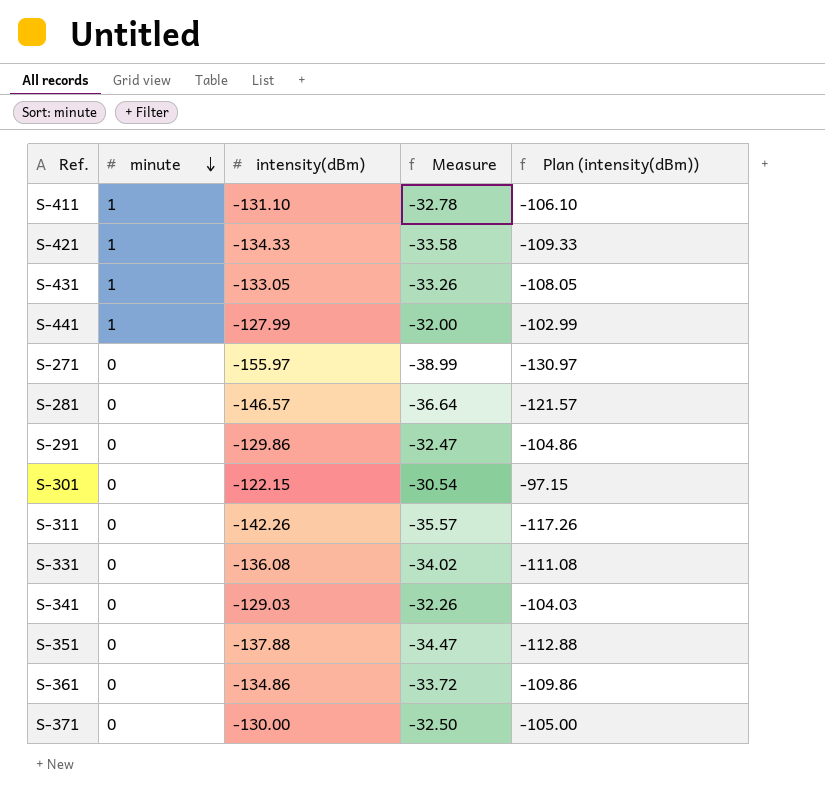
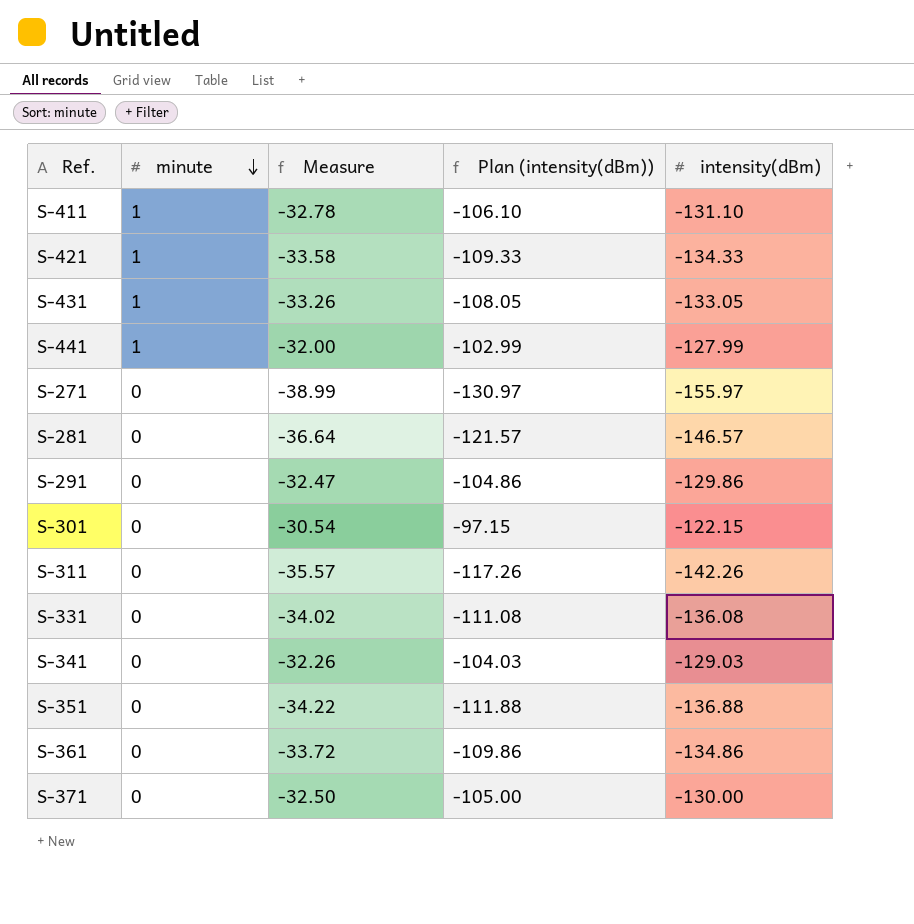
column intensity(dBm) | position: 3 -> 5
S-351 | Measure: -34.47 -> -34.22
S-351 | Plan (intensity(dBm)): -112.88 -> -111.88
S-351 | intensity(dBm): -137.88 -> -136.88

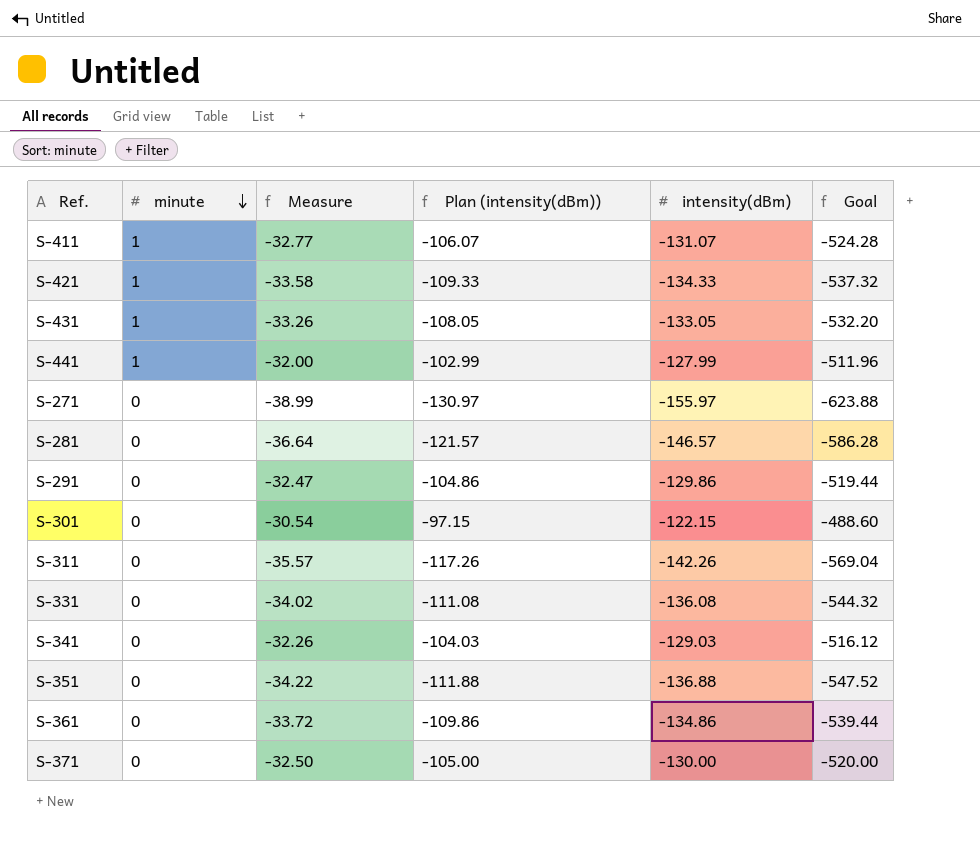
column Goal | formula: none -> [intensity(dBm)] * 4
S-411 | Measure: -32.78 -> -32.77
S-411 | Plan (intensity(dBm)): -106.10 -> -106.07
S-411 | intensity(dBm): -131.10 -> -131.07

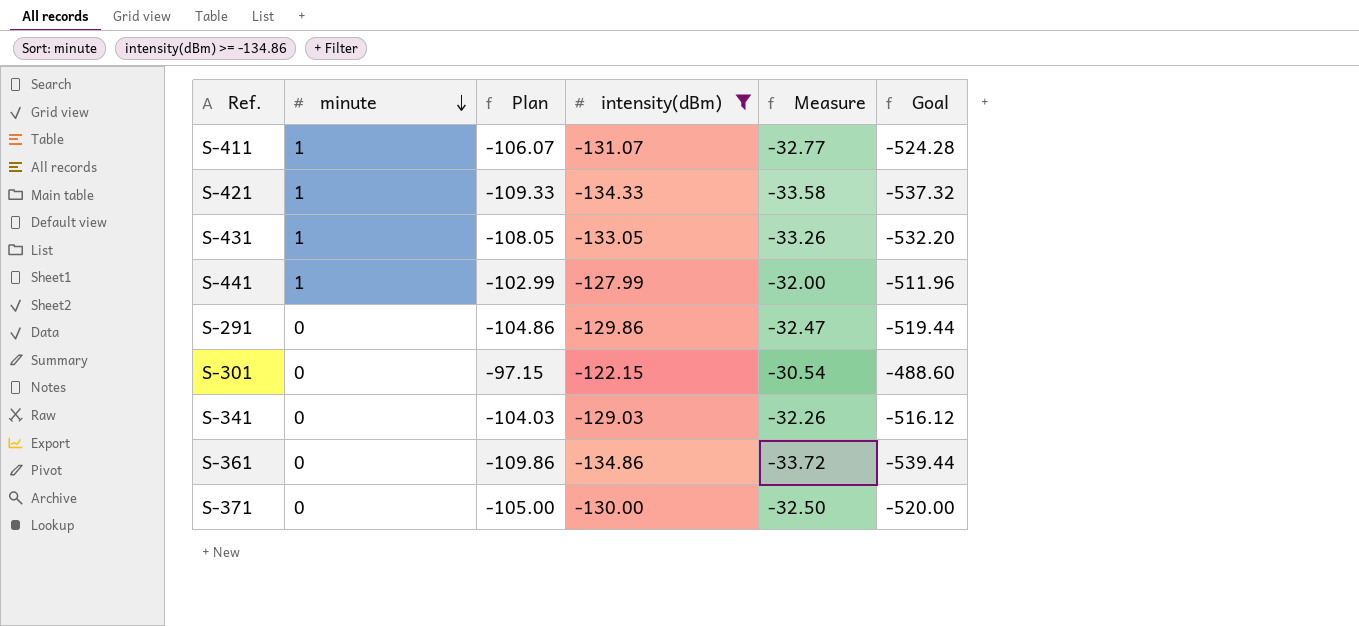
filter: none -> intensity(dBm) >= -134.86
column name: Plan (intensity(dBm)) -> Plan
column Measure | position: 3 -> 5

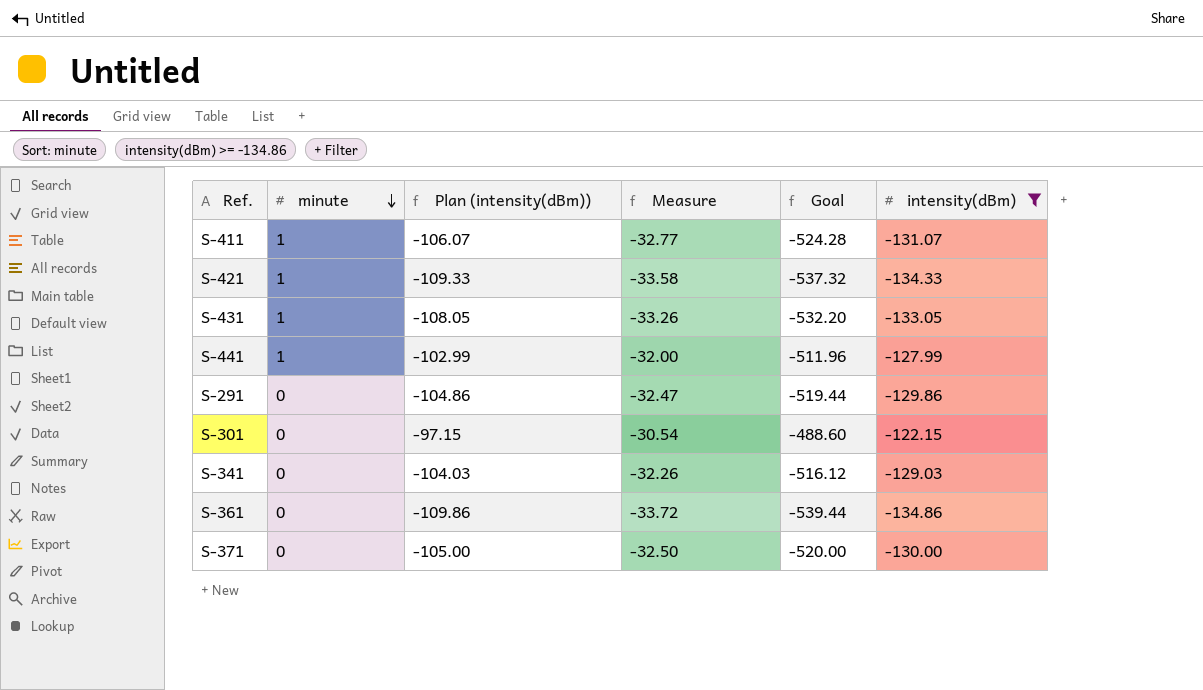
column name: Plan -> Plan (intensity(dBm))
column intensity(dBm) | position: 4 -> 6

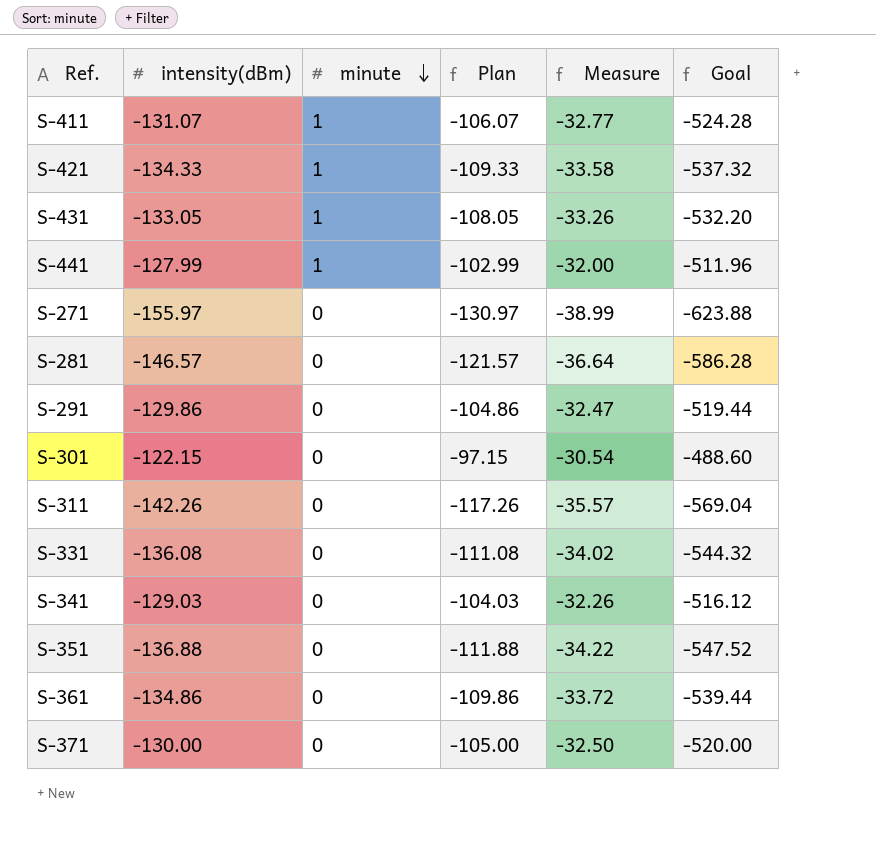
filter: intensity(dBm) >= -134.86 -> none
column intensity(dBm) | position: 6 -> 2
column name: Plan (intensity(dBm)) -> Plan

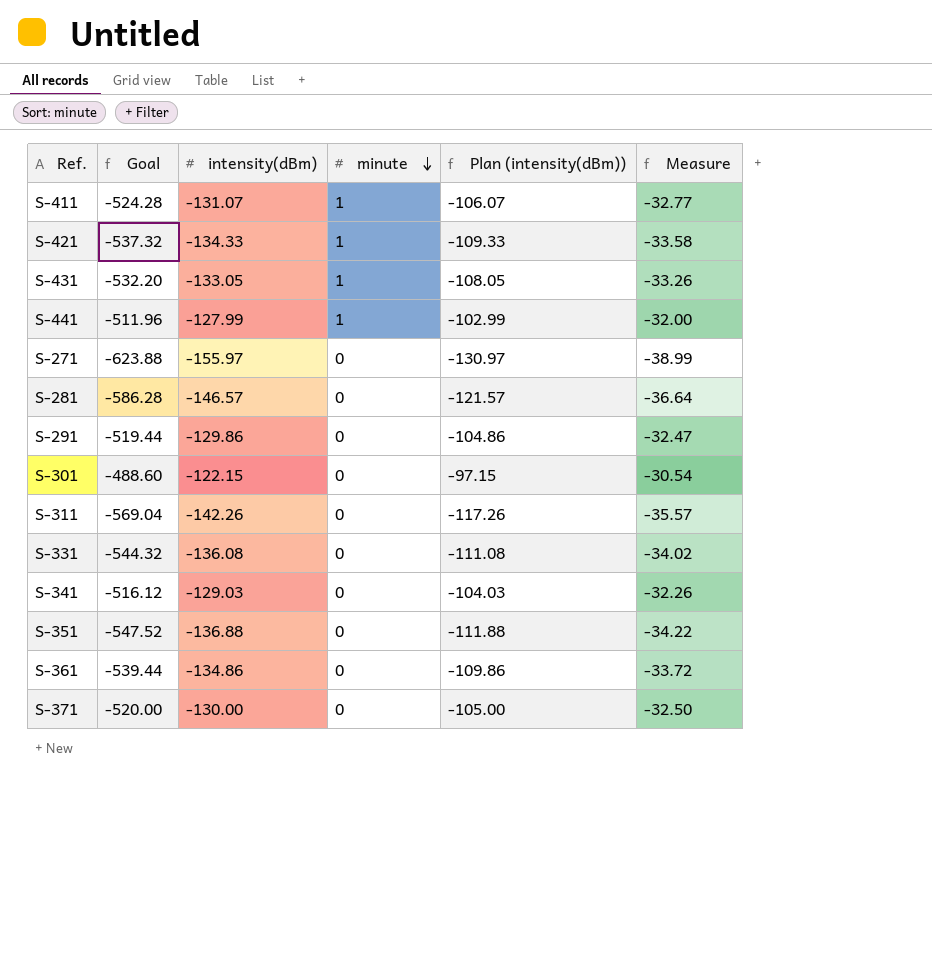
column Goal | position: 6 -> 2
column name: Plan -> Plan (intensity(dBm))

